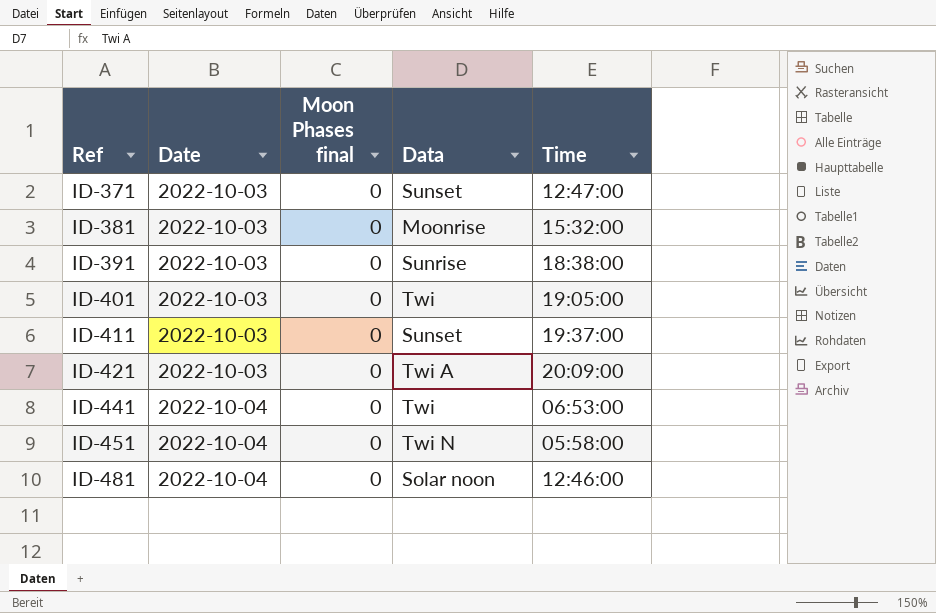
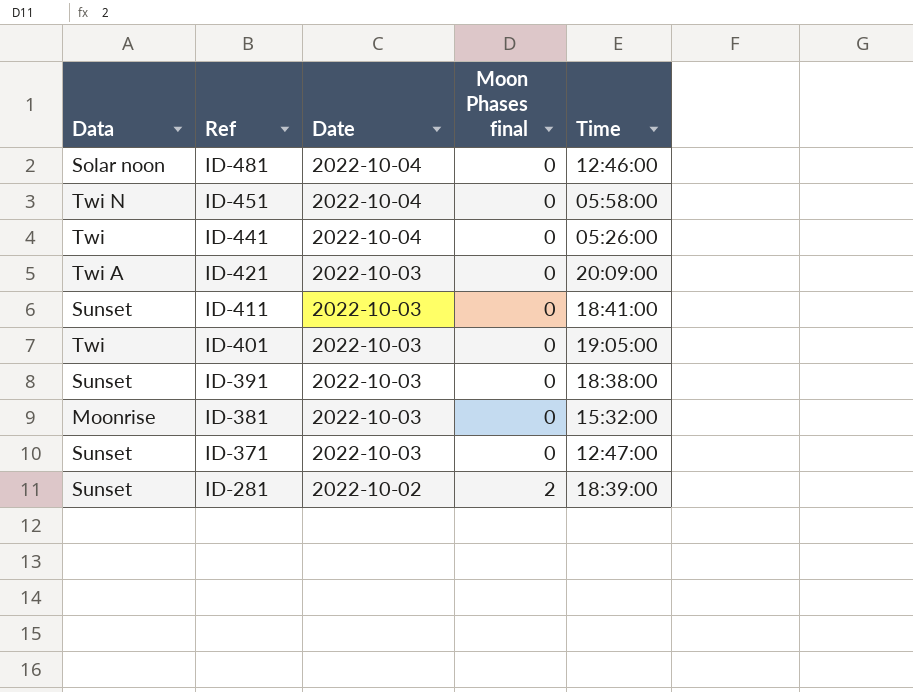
row order: Ref ascending -> Ref descending
column Data | position: 4 -> 1
ID-441 | Time: 06:53:00 -> 05:26:00
ID-411 | Time: 19:37:00 -> 18:41:00
ID-391 | Data: Sunrise -> Sunset
row ID-281: none -> Sunset | 2022-10-02 | 2 | 18:39:00

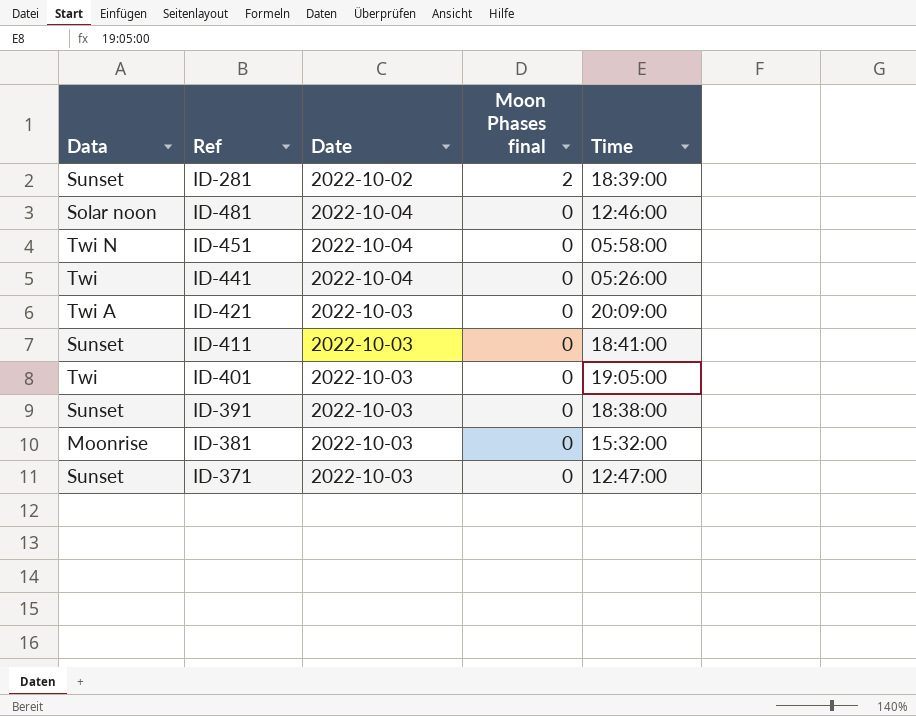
row order: Ref descending -> Moon Phases final descending

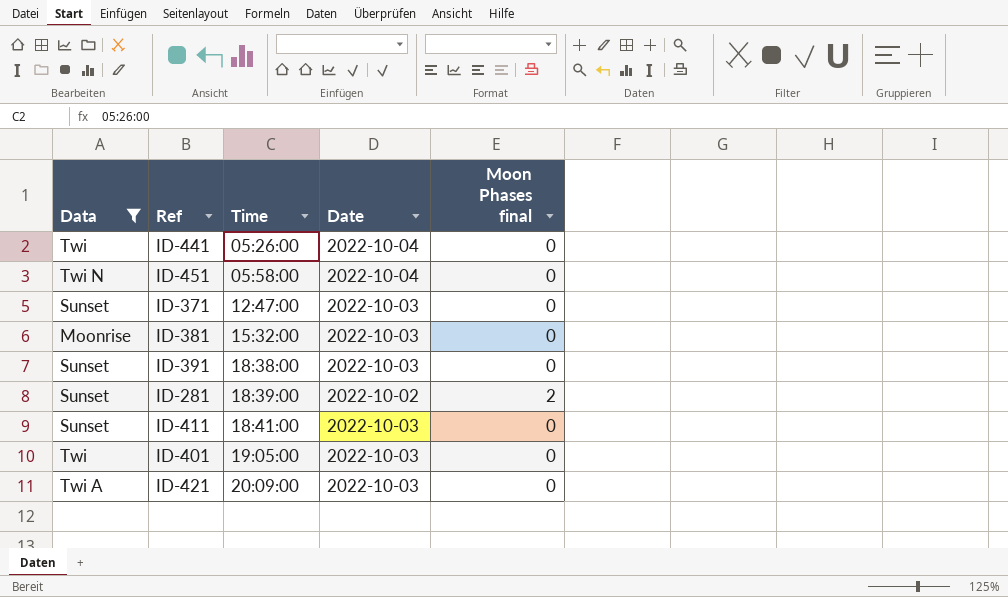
filter: none -> Data != Solar noon
row order: Moon Phases final descending -> Time ascending
column Time | position: 5 -> 3

